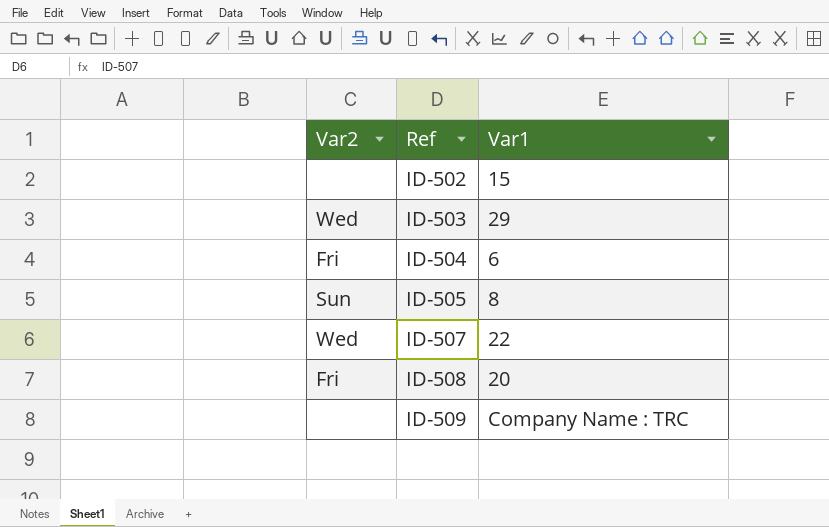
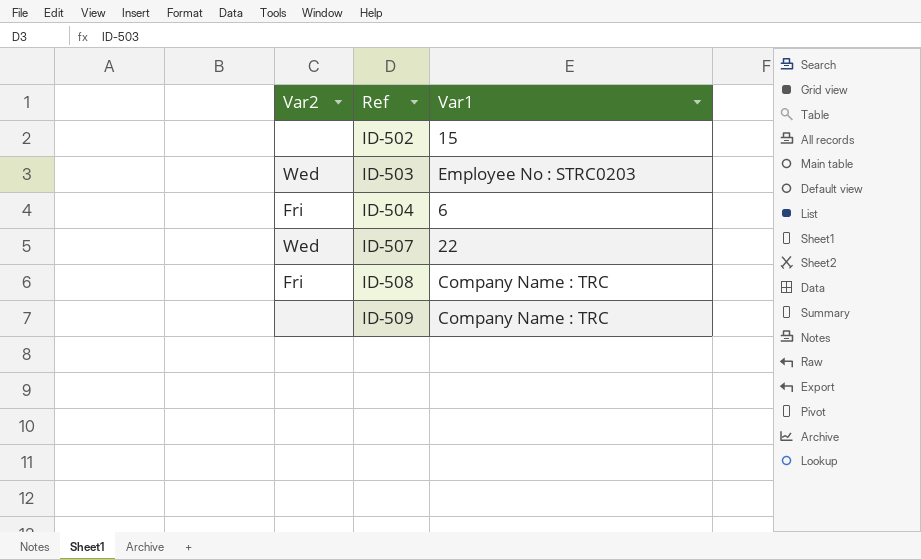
row ID-505: Sun | 8 -> none
ID-503 | Var1: 29 -> Employee No : STRC0203
ID-508 | Var1: 20 -> Company Name : TRC

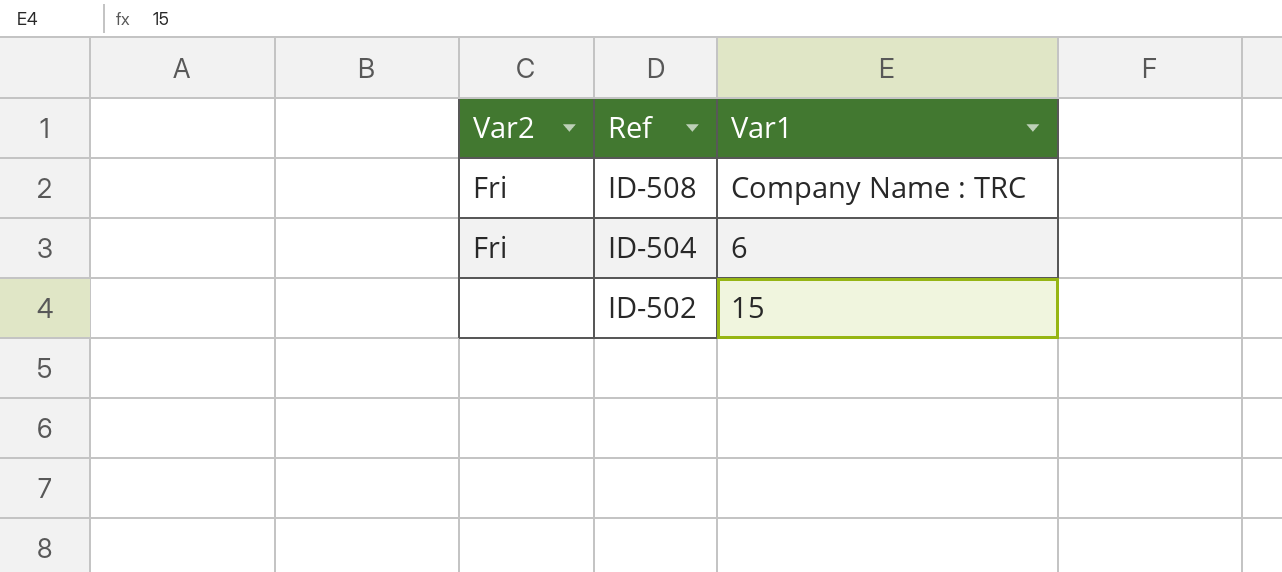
row order: Ref ascending -> Ref descending
row ID-503: Wed | Employee No : STRC0203 -> none
row ID-507: Wed | 22 -> none
row ID-509: none | Company Name : TRC -> none

